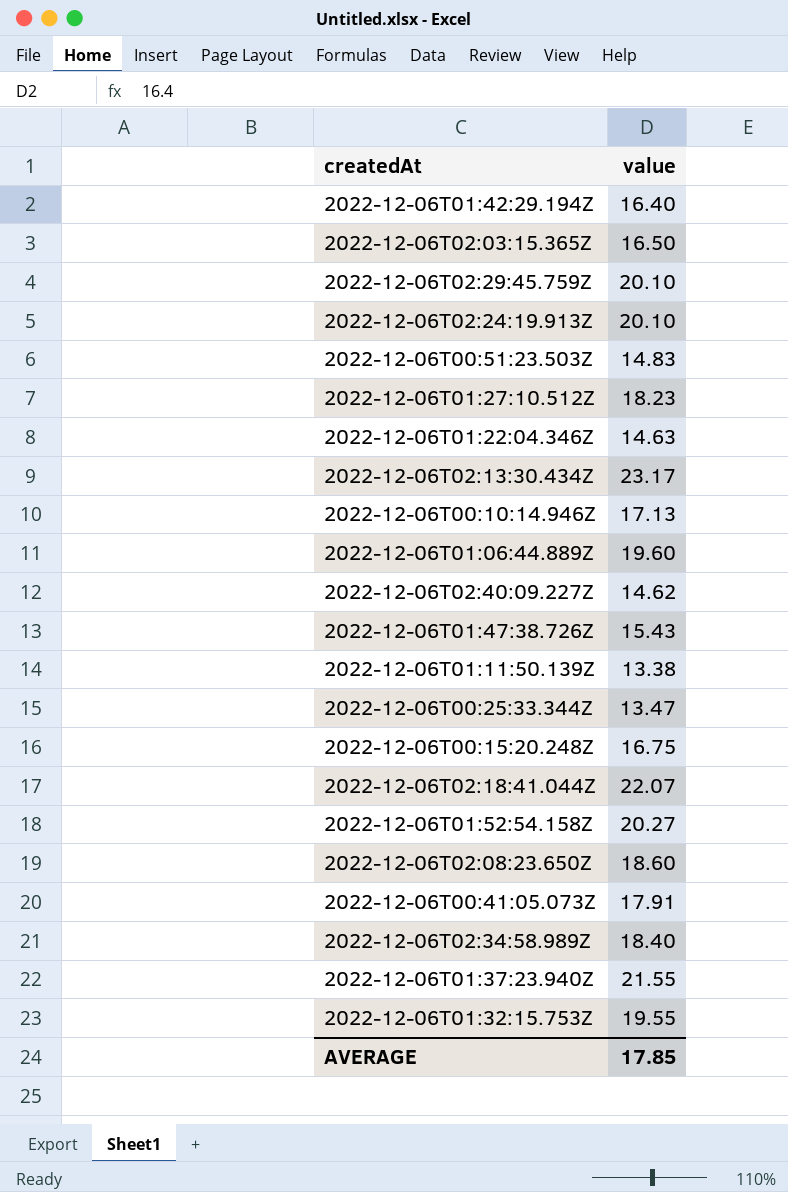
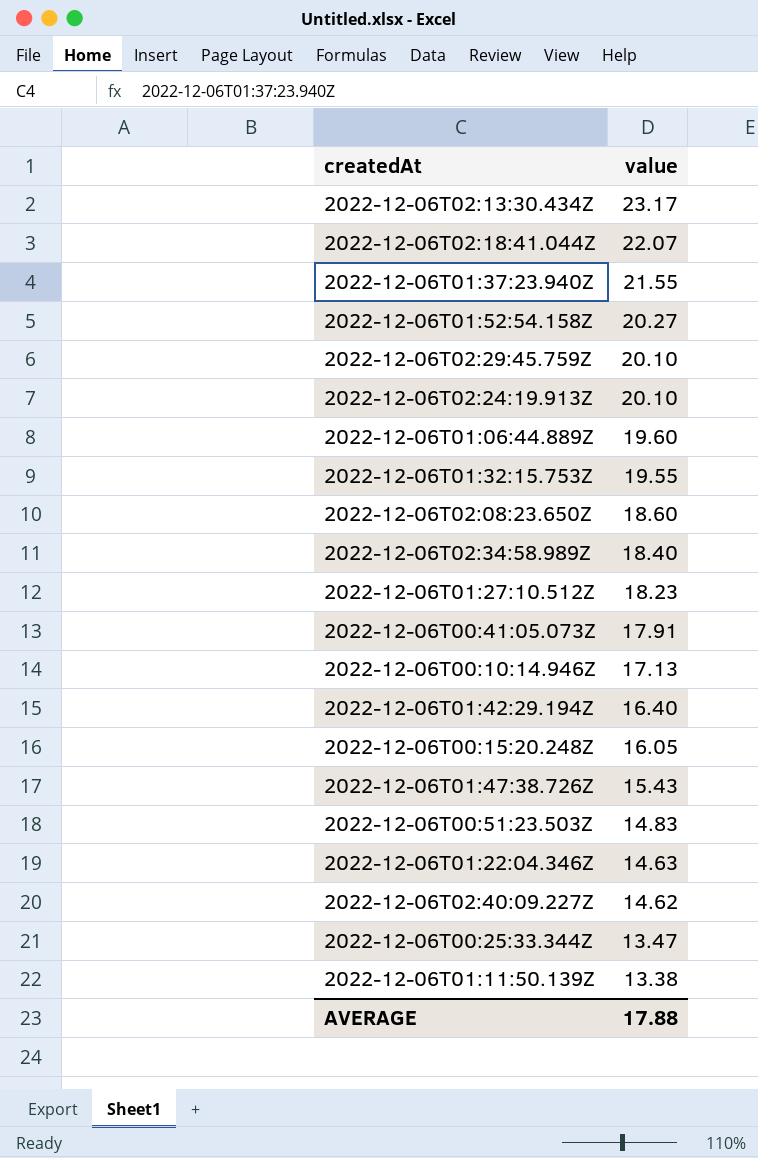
row order: none -> value descending
row 2022-12-06T02:03:15.365Z: 16.50 -> none
2022-12-06T00:15:20.248Z | value: 16.75 -> 16.05
AVERAGE | value: 17.85 -> 17.88

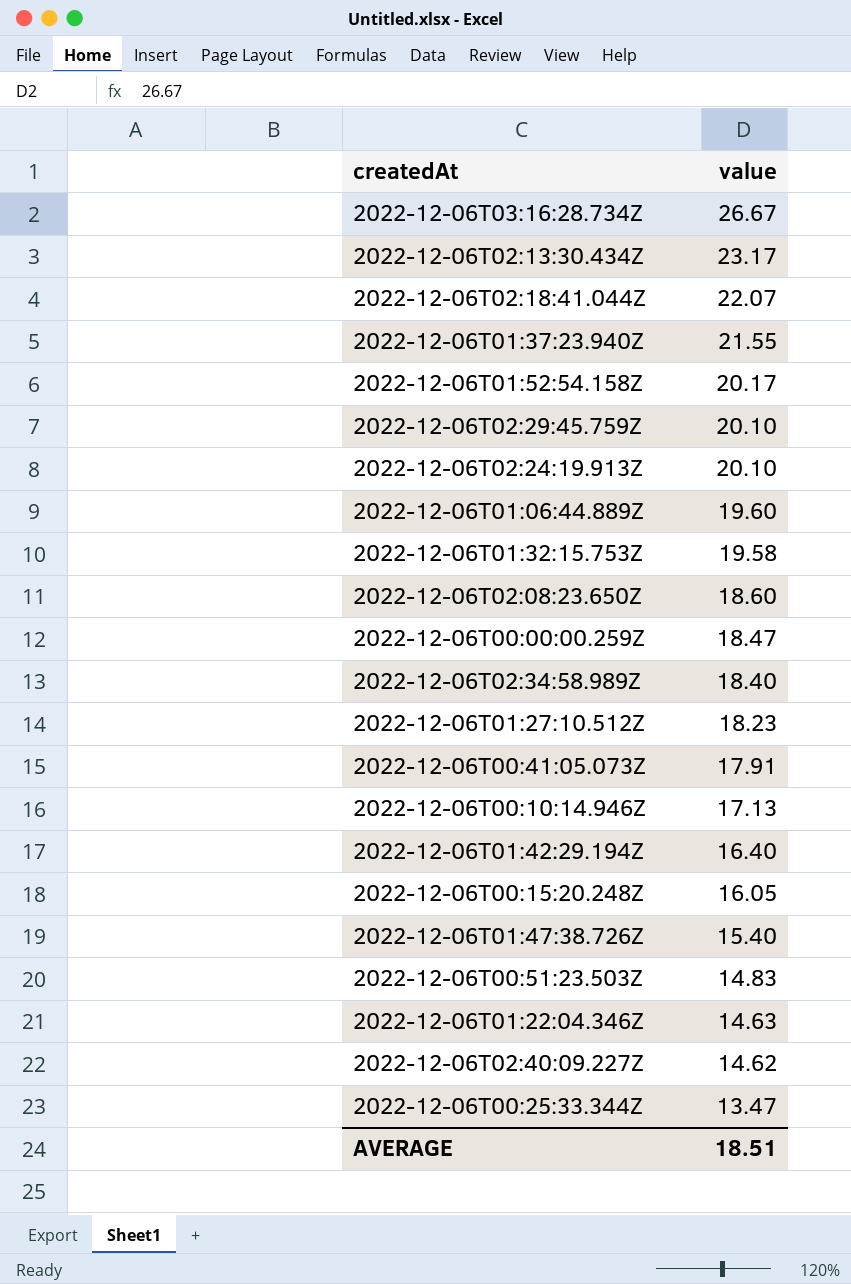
row 2022-12-06T01:11:50.139Z: 13.38 -> none
row 2022-12-06T03:16:28.734Z: none -> 26.67
2022-12-06T01:52:54.158Z | value: 20.27 -> 20.17
2022-12-06T01:32:15.753Z | value: 19.55 -> 19.58
row 2022-12-06T00:00:00.259Z: none -> 18.47
2022-12-06T01:47:38.726Z | value: 15.43 -> 15.40
AVERAGE | value: 17.88 -> 18.51

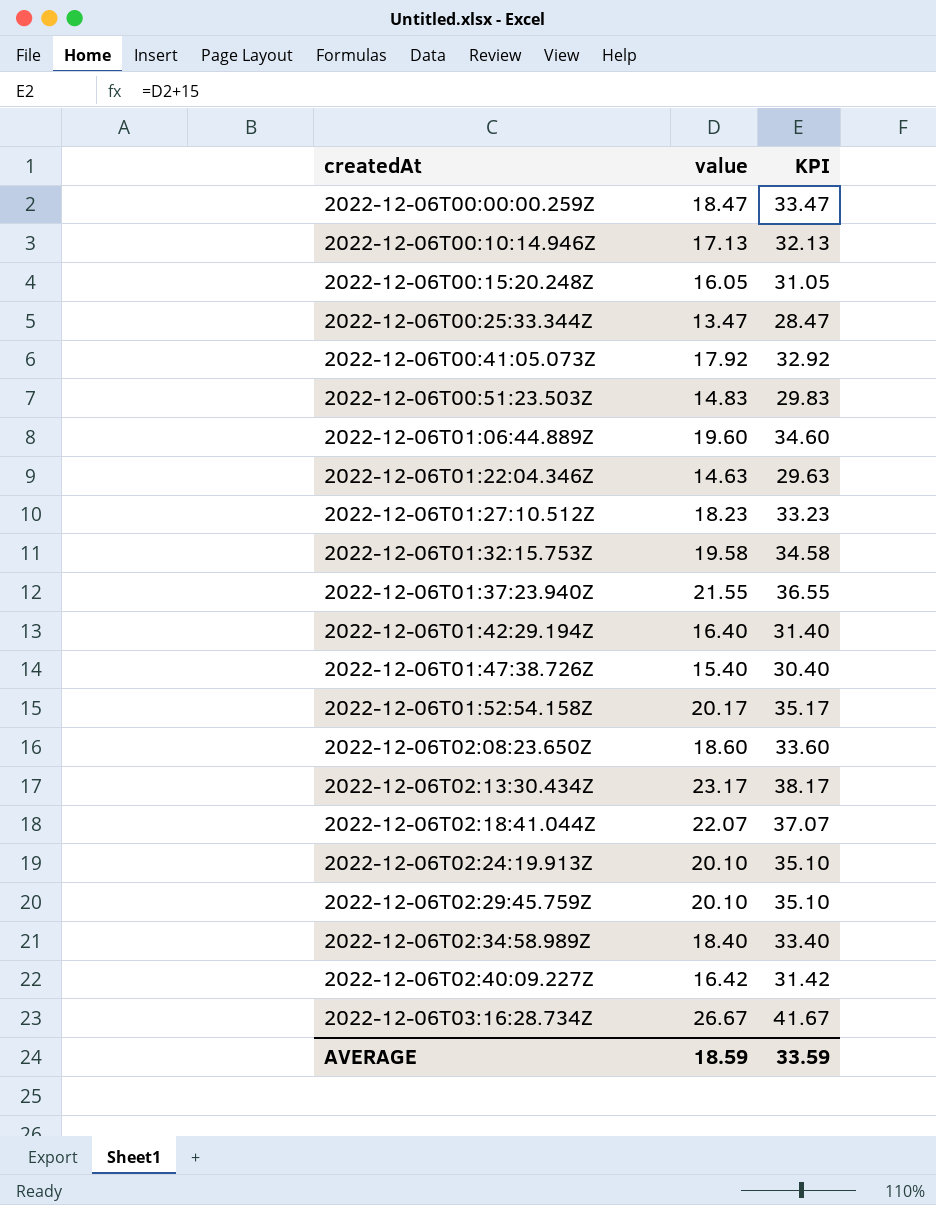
row order: value descending -> createdAt ascending
column KPI | formula: none -> [value] + 15
2022-12-06T00:41:05.073Z | value: 17.91 -> 17.92
2022-12-06T02:40:09.227Z | value: 14.62 -> 16.42
AVERAGE | value: 18.51 -> 18.59

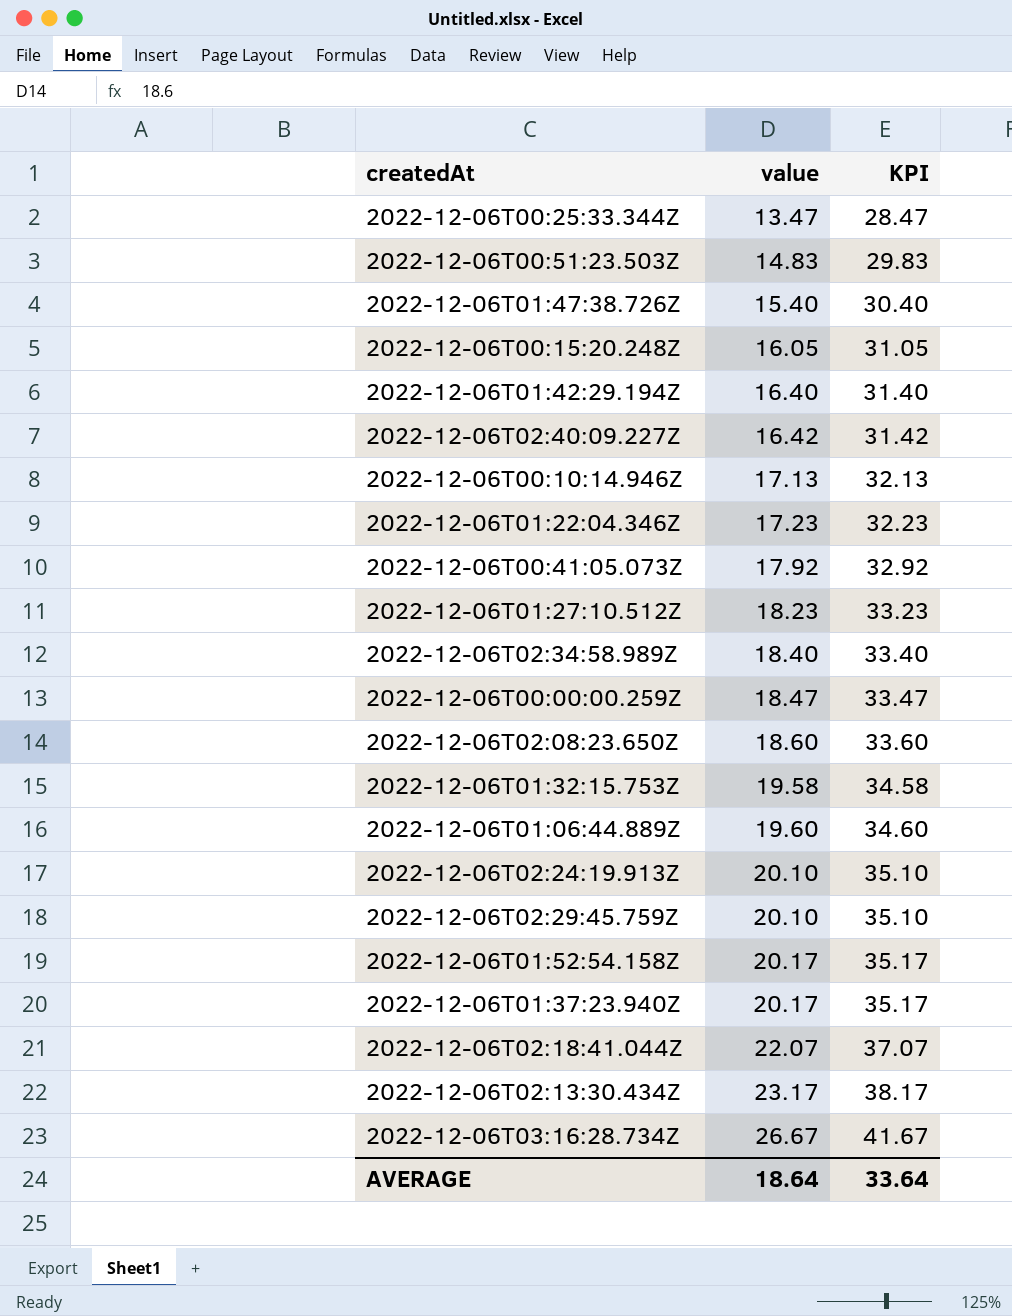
row order: createdAt ascending -> value ascending
2022-12-06T01:22:04.346Z | value: 14.63 -> 17.23
2022-12-06T01:22:04.346Z | KPI: 29.63 -> 32.23
2022-12-06T01:37:23.940Z | value: 21.55 -> 20.17
2022-12-06T01:37:23.940Z | KPI: 36.55 -> 35.17
AVERAGE | value: 18.59 -> 18.64
AVERAGE | KPI: 33.59 -> 33.64

